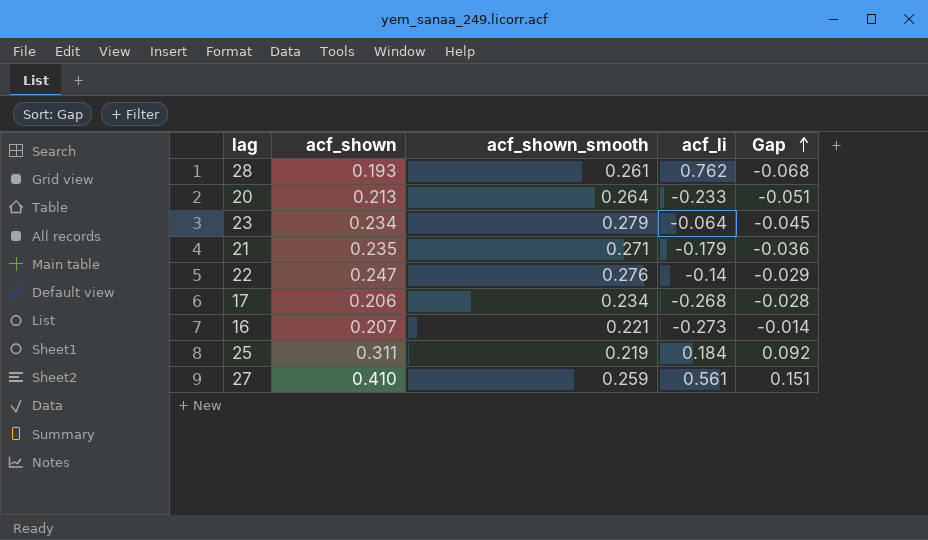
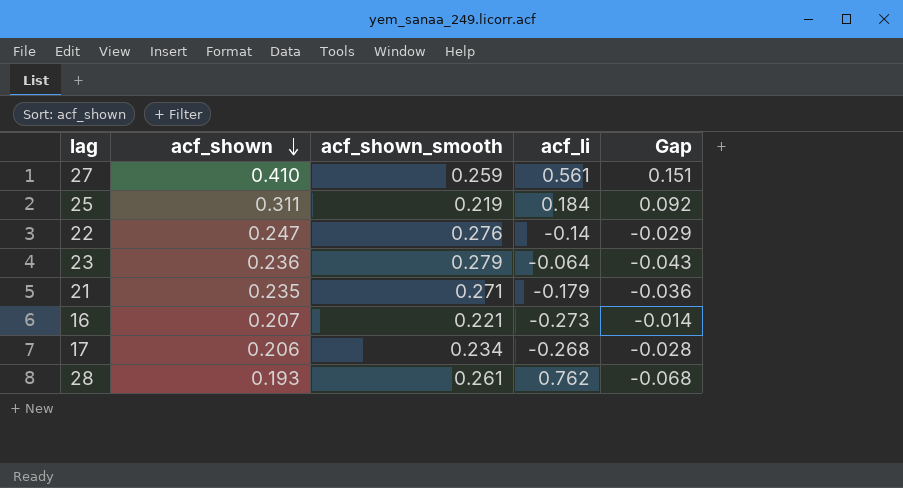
row order: Gap ascending -> acf_shown descending
row 20: 0.213 | 0.264 | -0.233 | -0.051 -> none
23 | acf_shown: 0.234 -> 0.236
23 | Gap: -0.045 -> -0.043

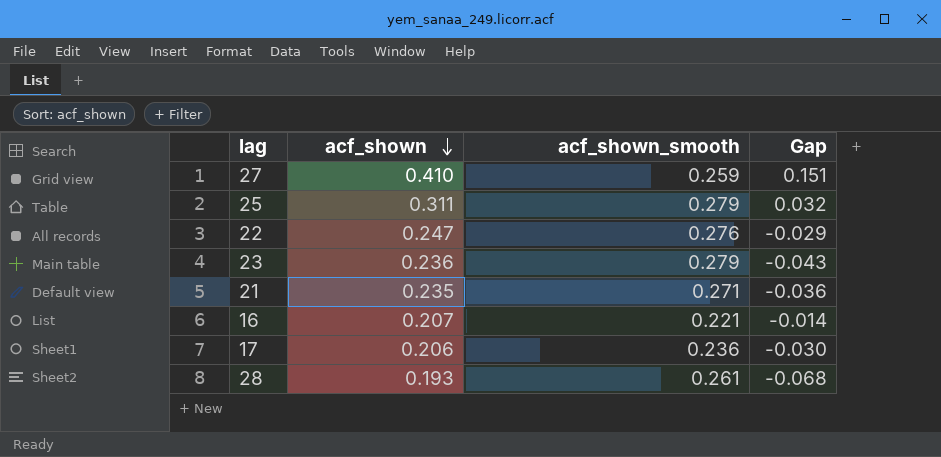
column acf_li | position: 4 -> none
25 | acf_shown_smooth: 0.219 -> 0.279
25 | Gap: 0.092 -> 0.032
17 | acf_shown_smooth: 0.234 -> 0.236
17 | Gap: -0.028 -> -0.030

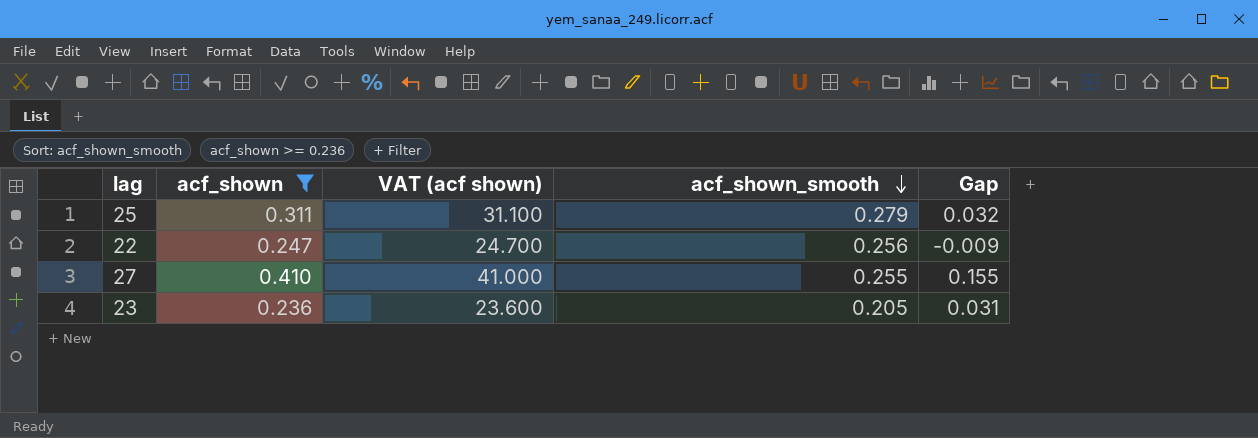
filter: none -> acf_shown >= 0.236
row order: acf_shown descending -> acf_shown_smooth descending
column VAT (acf shown) | formula: none -> [acf_shown] * 100
22 | acf_shown_smooth: 0.276 -> 0.256
22 | Gap: -0.029 -> -0.009
27 | acf_shown_smooth: 0.259 -> 0.255
27 | Gap: 0.151 -> 0.155
23 | acf_shown_smooth: 0.279 -> 0.205
23 | Gap: -0.043 -> 0.031

